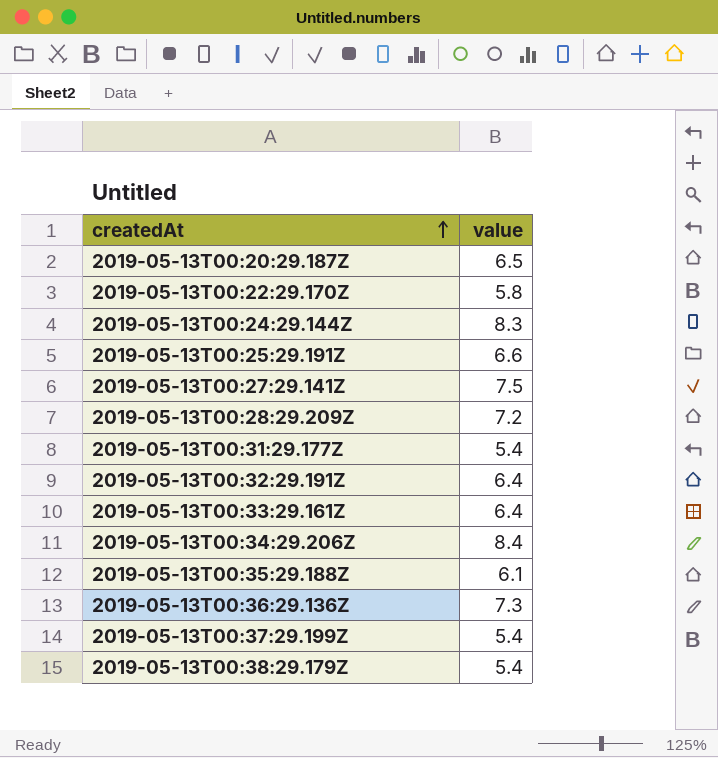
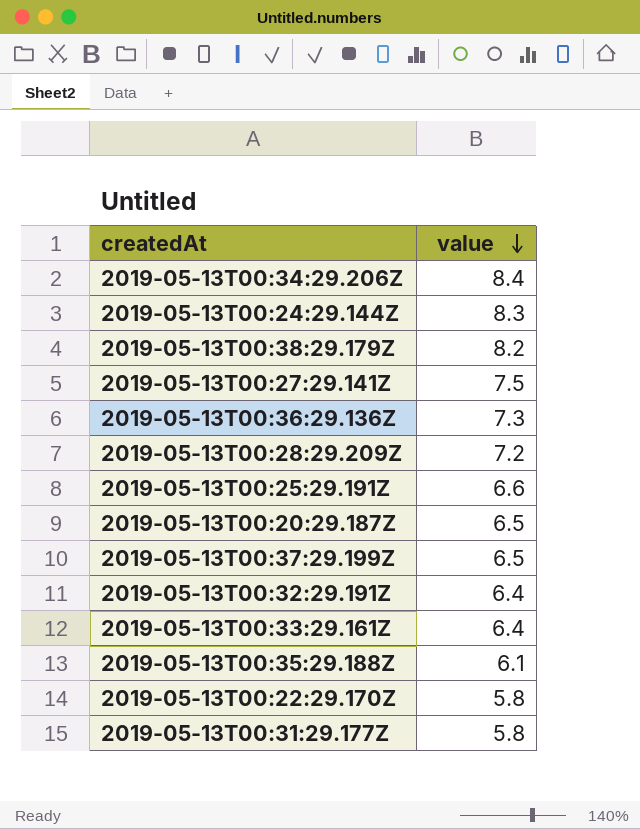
row order: createdAt ascending -> value descending
2019-05-13T00:38:29.179Z | value: 5.4 -> 8.2
2019-05-13T00:37:29.199Z | value: 5.4 -> 6.5
2019-05-13T00:31:29.177Z | value: 5.4 -> 5.8

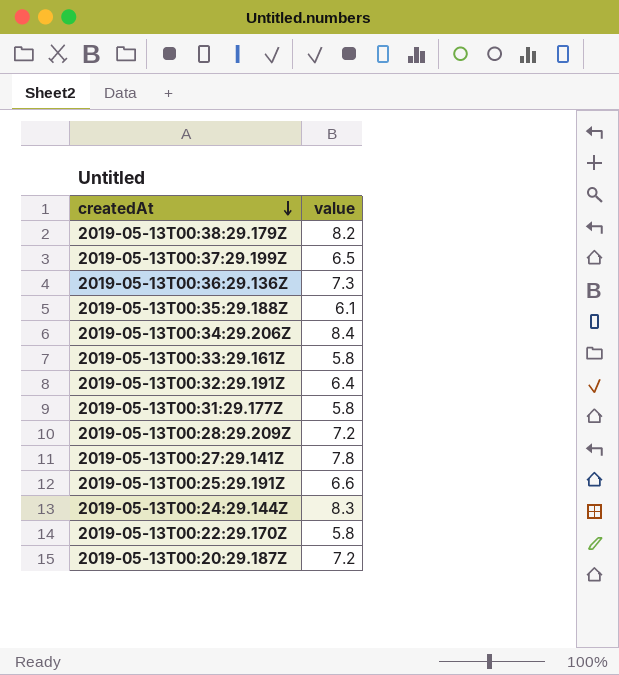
row order: value descending -> createdAt descending
2019-05-13T00:33:29.161Z | value: 6.4 -> 5.8
2019-05-13T00:27:29.141Z | value: 7.5 -> 7.8
2019-05-13T00:20:29.187Z | value: 6.5 -> 7.2

